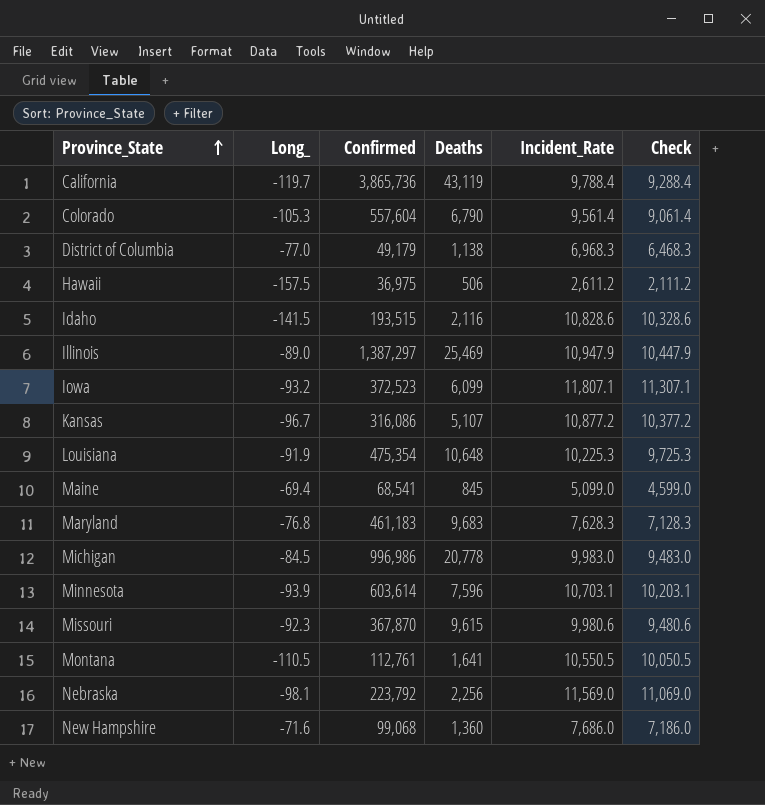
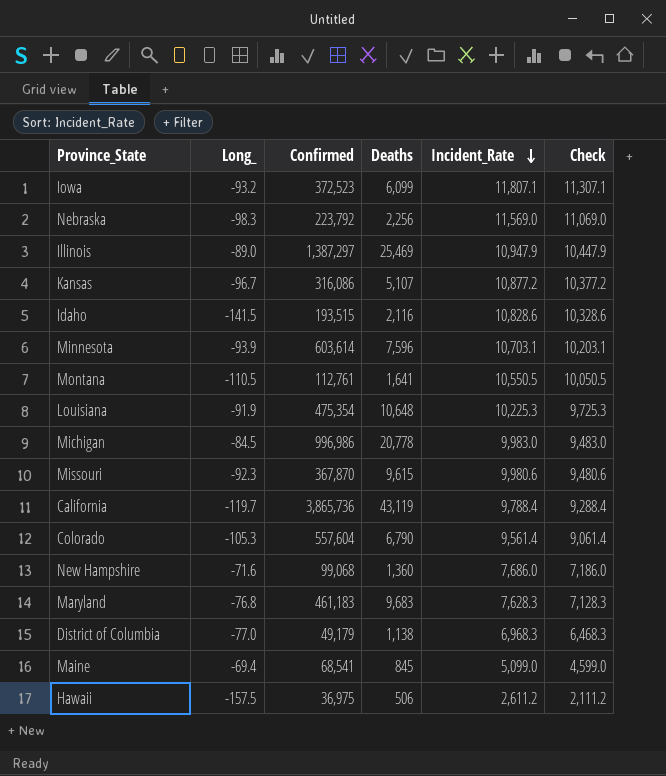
row order: Province_State ascending -> Incident_Rate descending
Nebraska | Long_: -98.1 -> -98.3

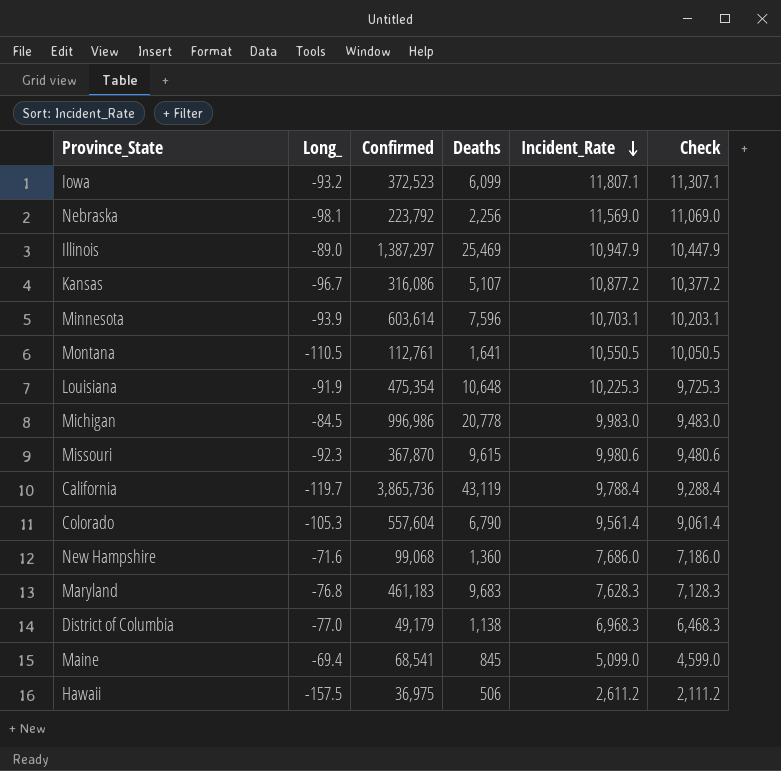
row Idaho: -141.5 | 193,515 | 2,116 | 10,828.6 | 10,328.6 -> none
Nebraska | Long_: -98.3 -> -98.1

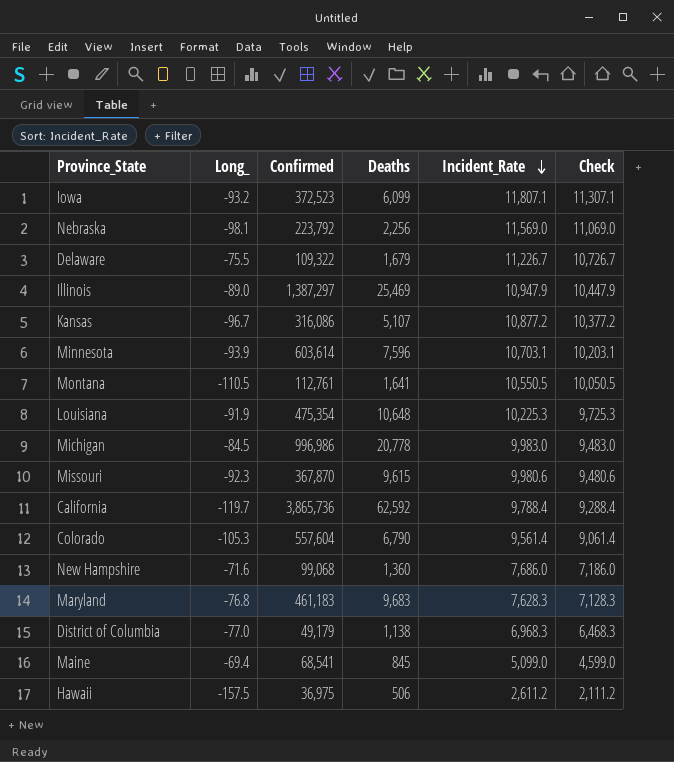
row Delaware: none -> -75.5 | 109,322 | 1,679 | 11,226.7 | 10,726.7
California | Deaths: 43,119 -> 62,592

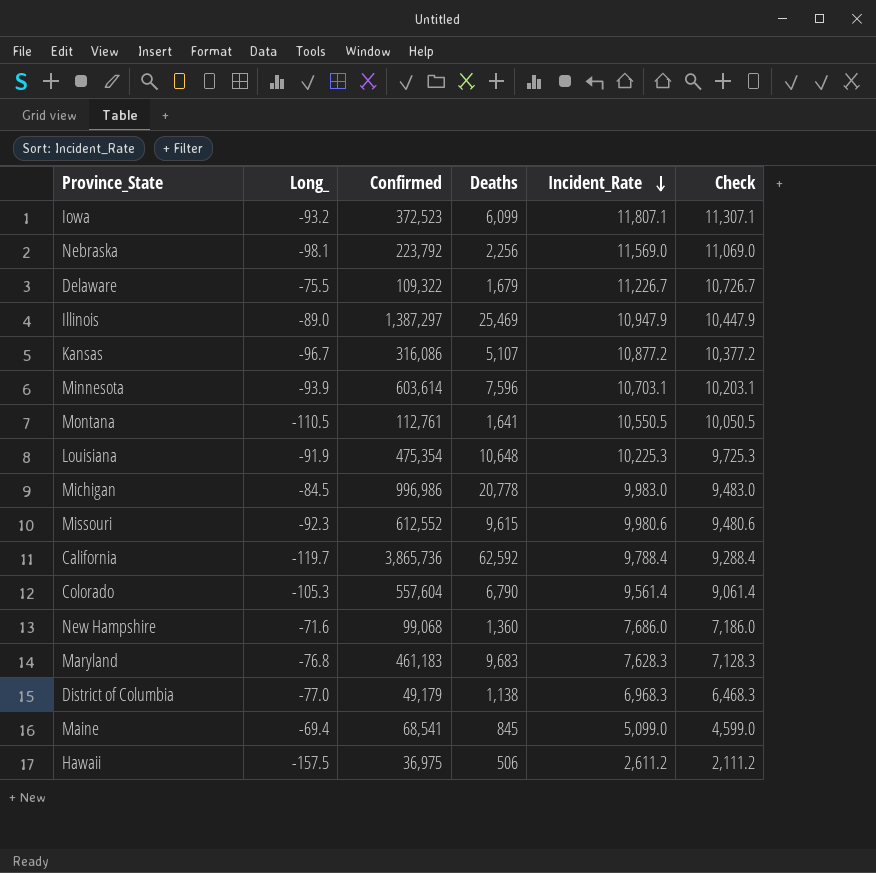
Missouri | Confirmed: 367,870 -> 612,552

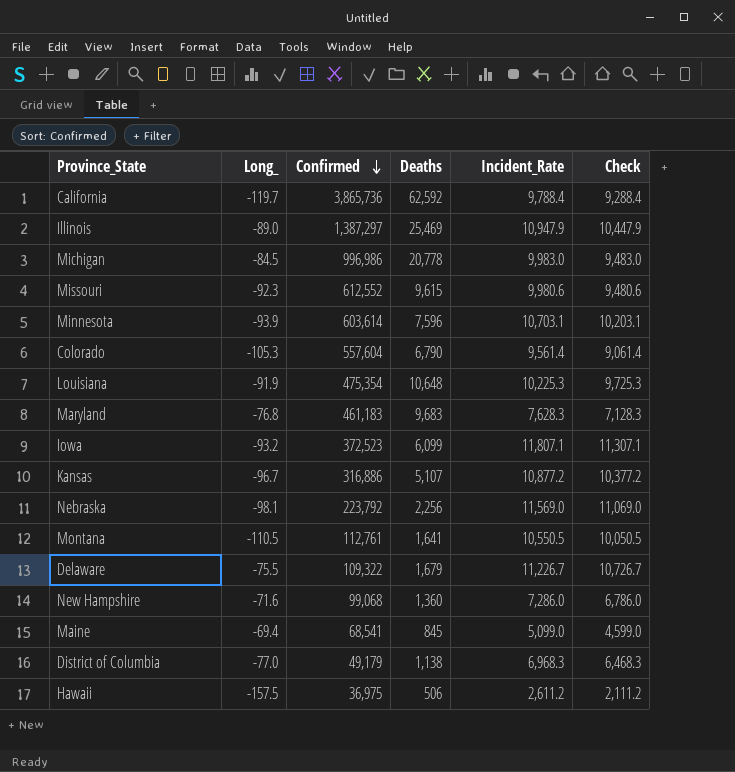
row order: Incident_Rate descending -> Confirmed descending
Kansas | Confirmed: 316,086 -> 316,886
New Hampshire | Incident_Rate: 7,686.0 -> 7,286.0
New Hampshire | Check: 7,186.0 -> 6,786.0

